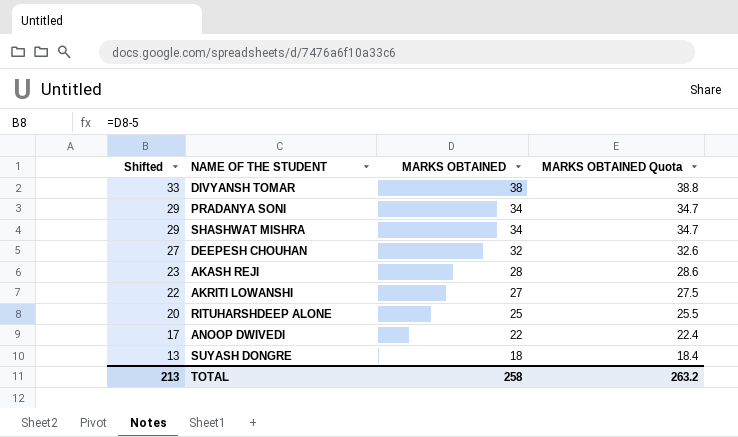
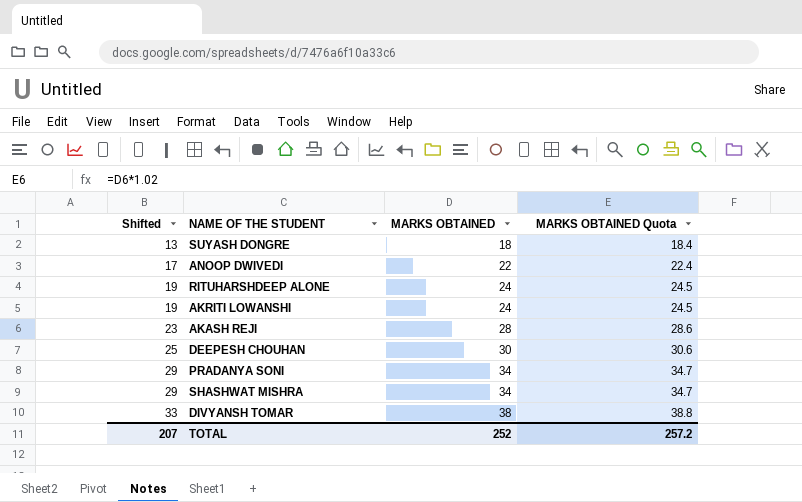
row order: Shifted descending -> Shifted ascending
RITUHARSHDEEP ALONE | Shifted: 20 -> 19
RITUHARSHDEEP ALONE | MARKS OBTAINED: 25 -> 24
RITUHARSHDEEP ALONE | MARKS OBTAINED Quota: 25.5 -> 24.5
AKRITI LOWANSHI | Shifted: 22 -> 19
AKRITI LOWANSHI | MARKS OBTAINED: 27 -> 24
AKRITI LOWANSHI | MARKS OBTAINED Quota: 27.5 -> 24.5
DEEPESH CHOUHAN | Shifted: 27 -> 25
DEEPESH CHOUHAN | MARKS OBTAINED: 32 -> 30
DEEPESH CHOUHAN | MARKS OBTAINED Quota: 32.6 -> 30.6
TOTAL | Shifted: 213 -> 207
TOTAL | MARKS OBTAINED: 258 -> 252
TOTAL | MARKS OBTAINED Quota: 263.2 -> 257.2

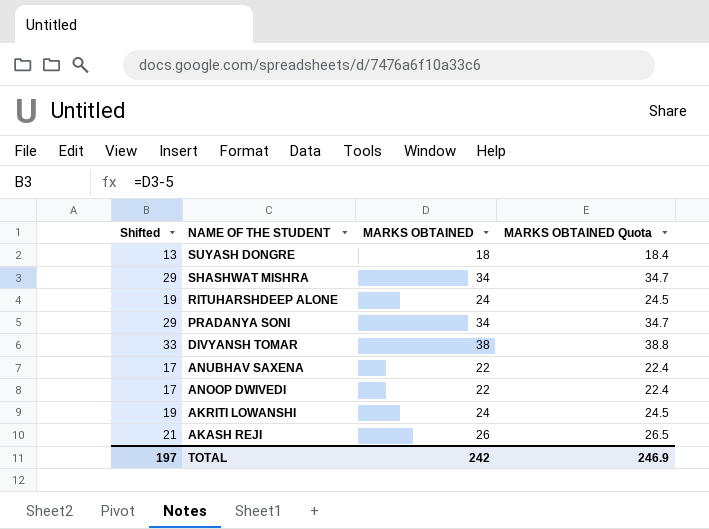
row order: Shifted ascending -> NAME OF THE STUDENT descending
row DEEPESH CHOUHAN: 25 | 30 | 30.6 -> none
row ANUBHAV SAXENA: none -> 17 | 22 | 22.4
AKASH REJI | Shifted: 23 -> 21
AKASH REJI | MARKS OBTAINED: 28 -> 26
AKASH REJI | MARKS OBTAINED Quota: 28.6 -> 26.5
TOTAL | Shifted: 207 -> 197
TOTAL | MARKS OBTAINED: 252 -> 242
TOTAL | MARKS OBTAINED Quota: 257.2 -> 246.9

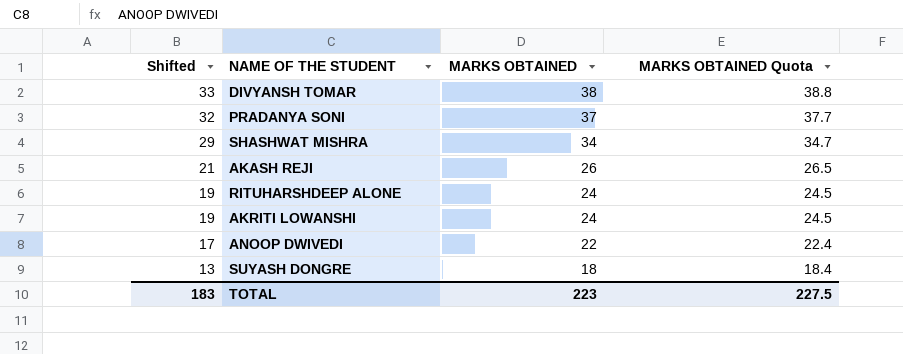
row order: NAME OF THE STUDENT descending -> Shifted descending
row ANUBHAV SAXENA: 17 | 22 | 22.4 -> none
PRADANYA SONI | Shifted: 29 -> 32
PRADANYA SONI | MARKS OBTAINED: 34 -> 37
PRADANYA SONI | MARKS OBTAINED Quota: 34.7 -> 37.7
TOTAL | Shifted: 197 -> 183
TOTAL | MARKS OBTAINED: 242 -> 223
TOTAL | MARKS OBTAINED Quota: 246.9 -> 227.5

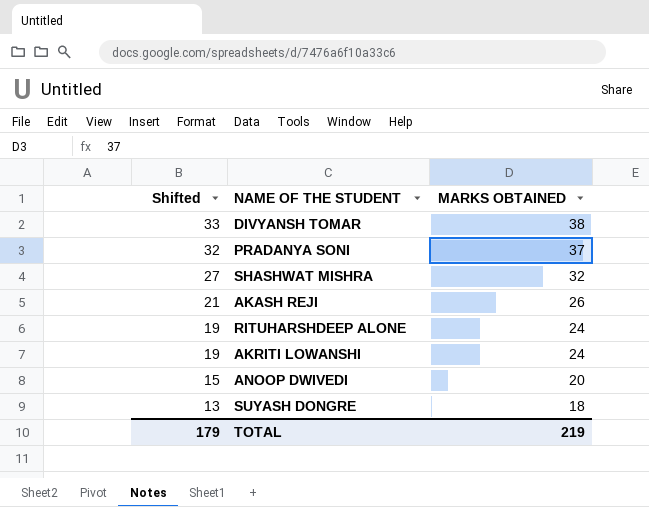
column MARKS OBTAINED Quota | formula: [MARKS OBTAINED] * 1.02 -> none
SHASHWAT MISHRA | Shifted: 29 -> 27
SHASHWAT MISHRA | MARKS OBTAINED: 34 -> 32
ANOOP DWIVEDI | Shifted: 17 -> 15
ANOOP DWIVEDI | MARKS OBTAINED: 22 -> 20
TOTAL | Shifted: 183 -> 179
TOTAL | MARKS OBTAINED: 223 -> 219

